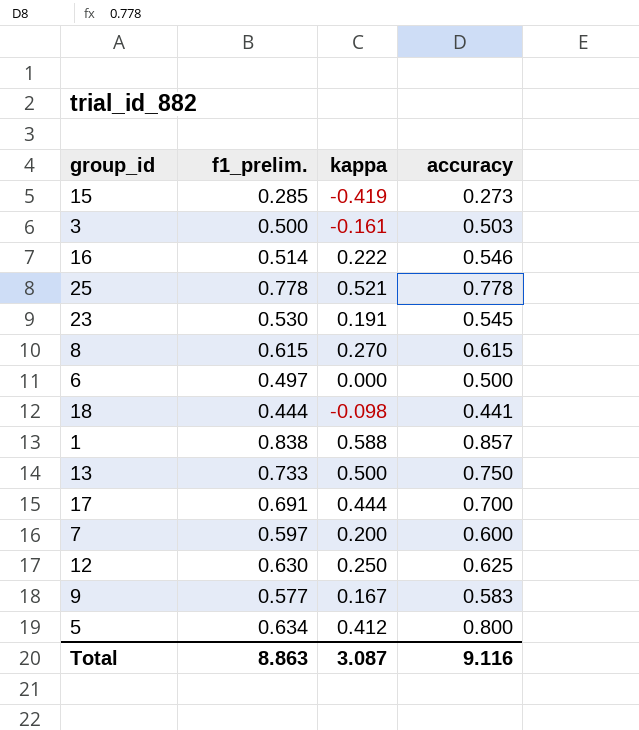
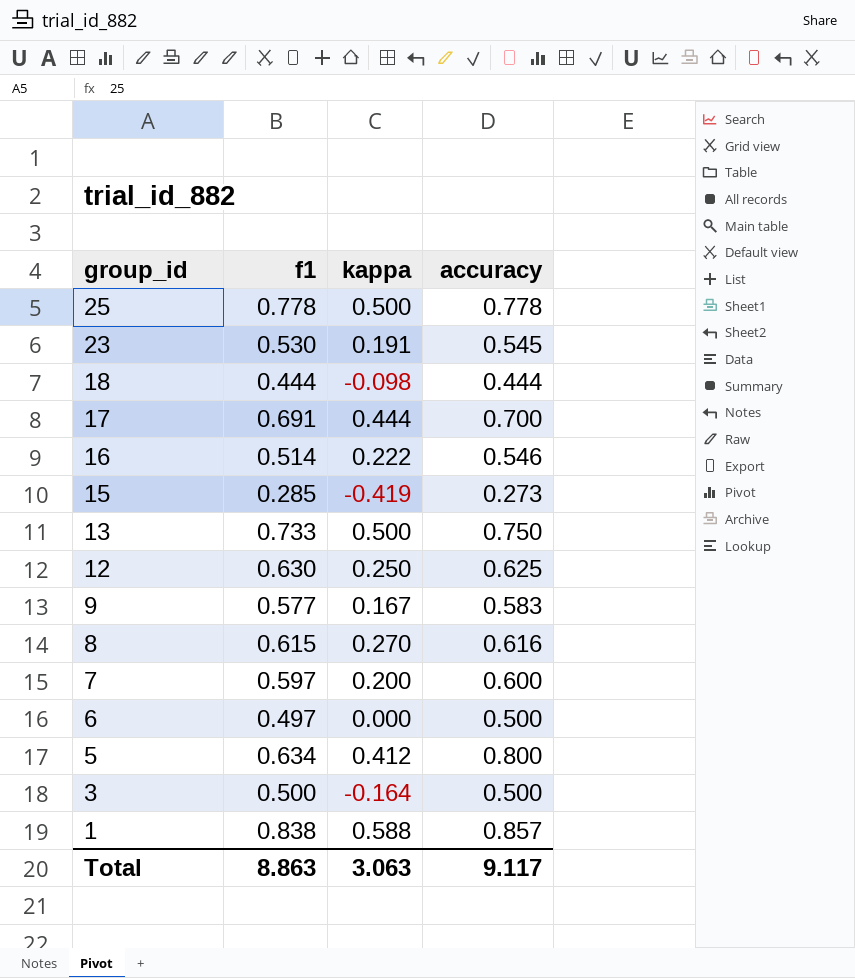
row order: none -> group_id descending
column name: f1_prelim. -> f1
25 | kappa: 0.521 -> 0.500
18 | accuracy: 0.441 -> 0.444
8 | accuracy: 0.615 -> 0.616
3 | kappa: -0.161 -> -0.164
3 | accuracy: 0.503 -> 0.500
Total | kappa: 3.087 -> 3.063
Total | accuracy: 9.116 -> 9.117

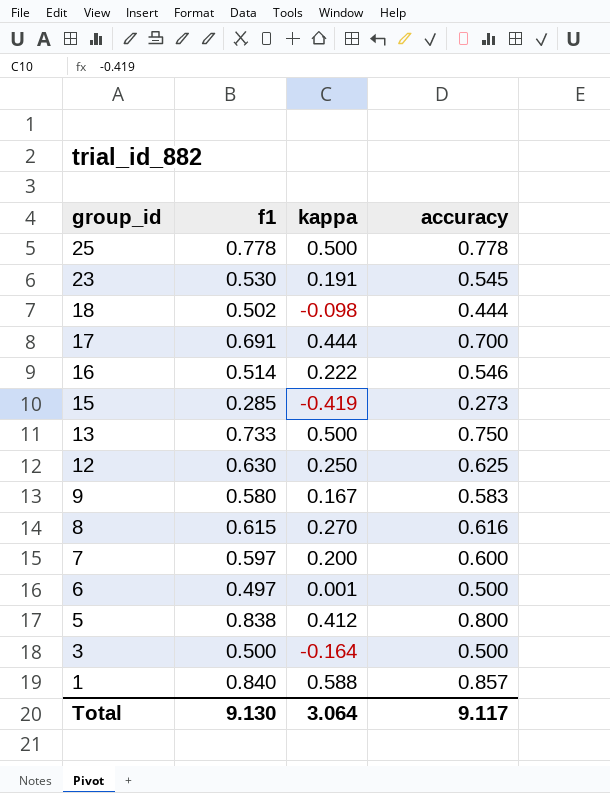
18 | f1: 0.444 -> 0.502
9 | f1: 0.577 -> 0.580
6 | kappa: 0.000 -> 0.001
5 | f1: 0.634 -> 0.838
1 | f1: 0.838 -> 0.840
Total | f1: 8.863 -> 9.130
Total | kappa: 3.063 -> 3.064

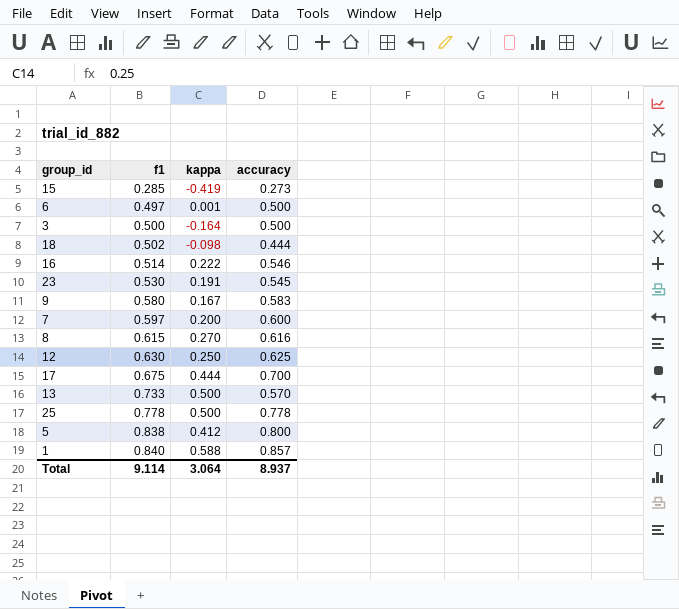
row order: group_id descending -> f1 ascending
17 | f1: 0.691 -> 0.675
13 | accuracy: 0.750 -> 0.570
Total | f1: 9.130 -> 9.114
Total | accuracy: 9.117 -> 8.937

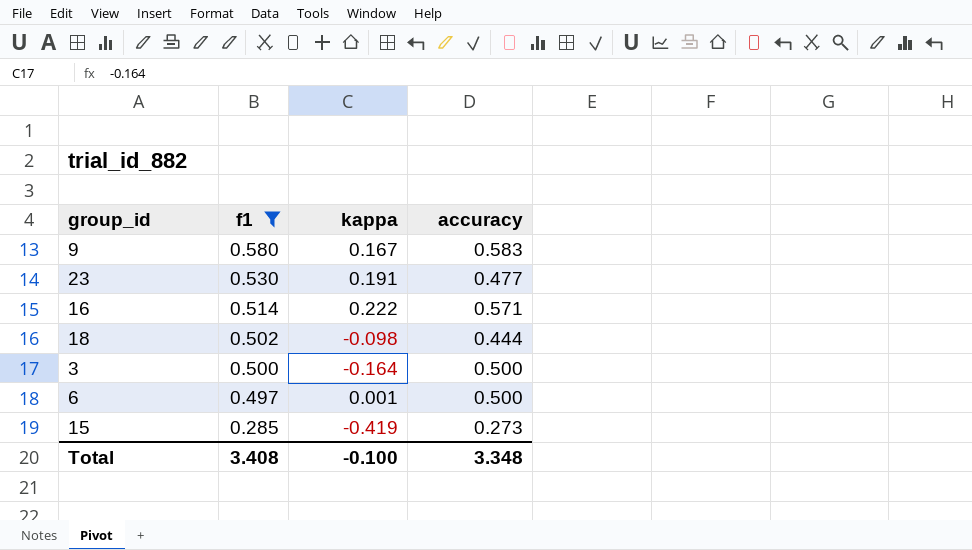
filter: none -> f1 <= 0.580
row order: f1 ascending -> f1 descending
23 | accuracy: 0.545 -> 0.477
16 | accuracy: 0.546 -> 0.571
Total | f1: 9.114 -> 3.408
Total | kappa: 3.064 -> -0.100
Total | accuracy: 8.937 -> 3.348

